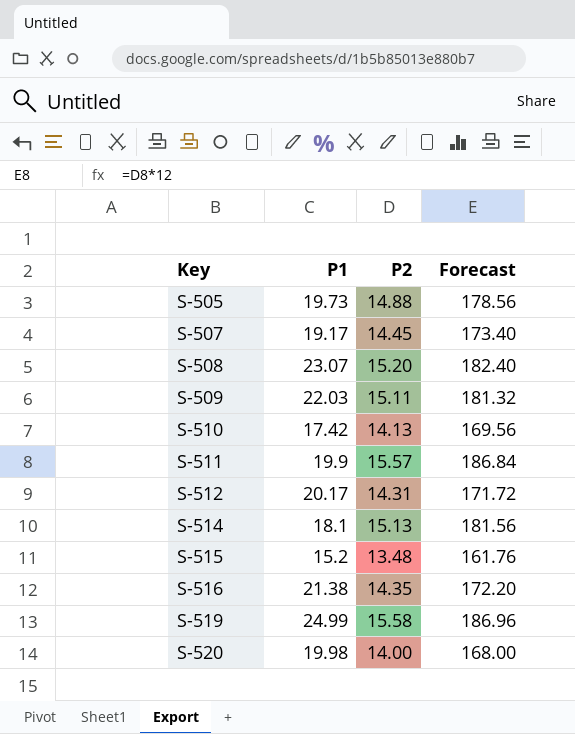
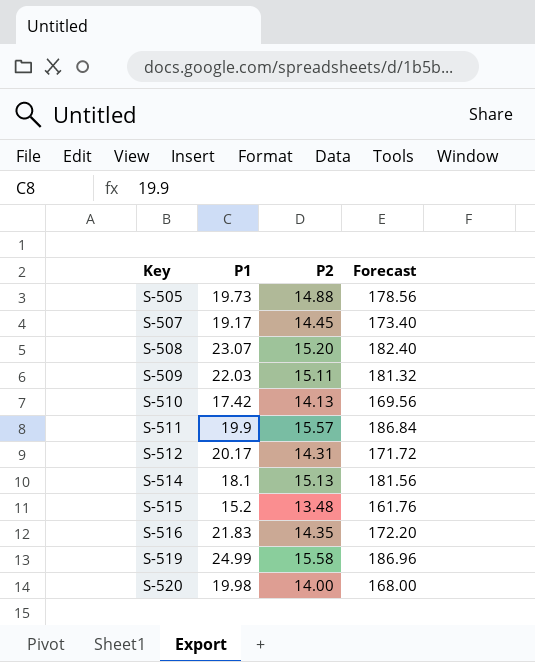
S-516 | P1: 21.38 -> 21.83

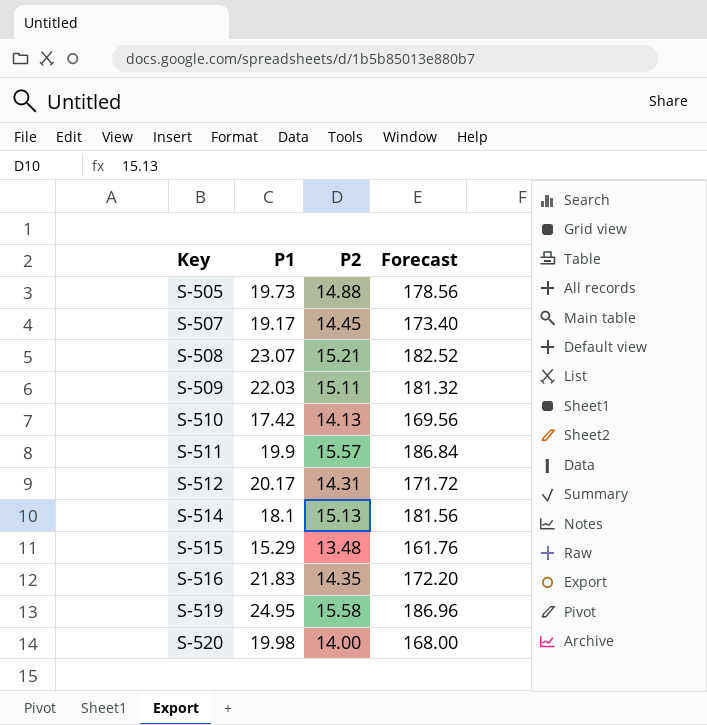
S-508 | P2: 15.20 -> 15.21
S-508 | Forecast: 182.40 -> 182.52
S-515 | P1: 15.2 -> 15.29
S-519 | P1: 24.99 -> 24.95

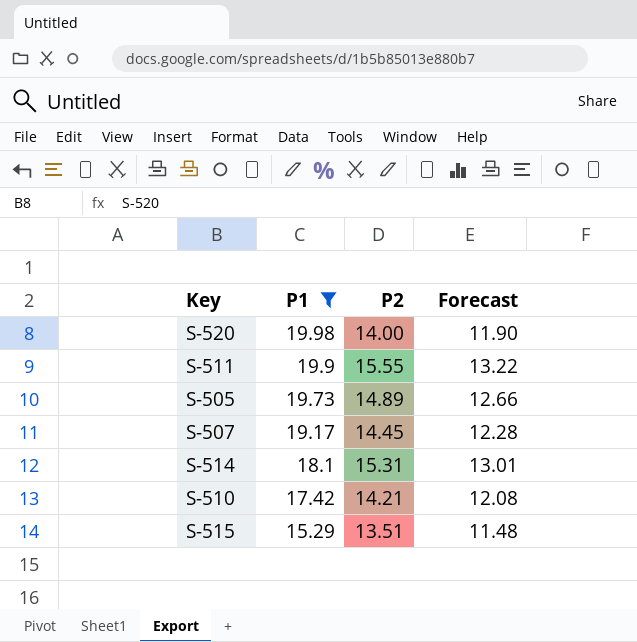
filter: none -> P1 <= 19.98
row order: Key ascending -> P1 descending
column Forecast | formula: [P2] * 12 -> [P2] * 0.85
S-511 | P2: 15.57 -> 15.55
S-505 | P2: 14.88 -> 14.89
S-514 | P2: 15.13 -> 15.31
S-510 | P2: 14.13 -> 14.21
S-515 | P2: 13.48 -> 13.51

